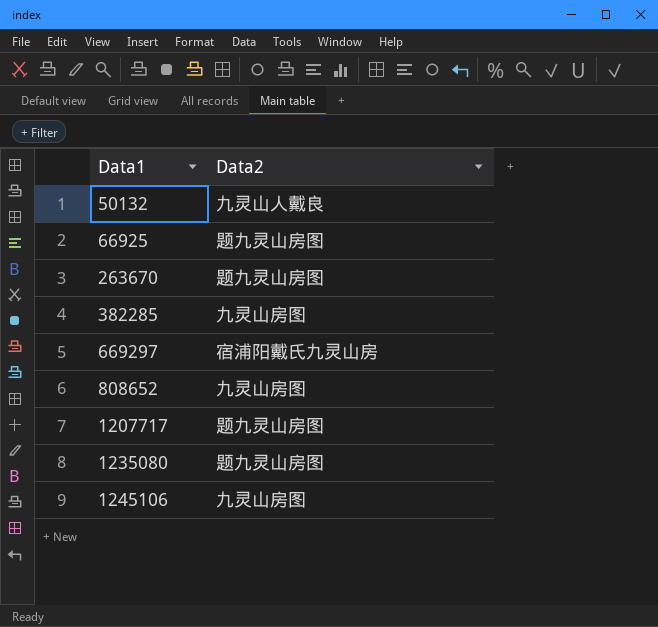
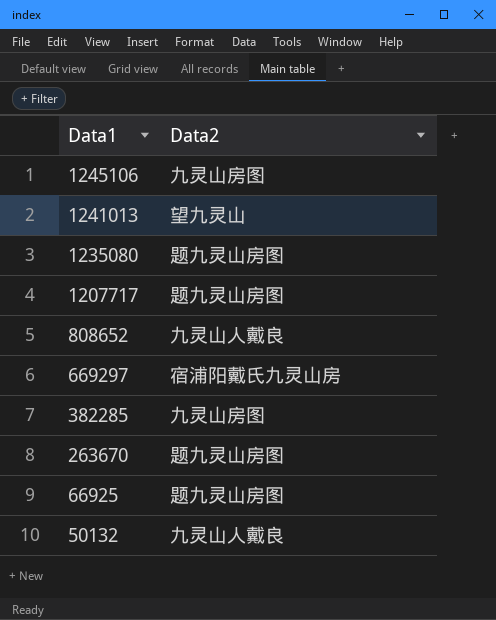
row order: Data1 ascending -> Data1 descending
row 1241013: none -> 望九灵山
808652 | Data2: 九灵山房图 -> 九灵山人戴良

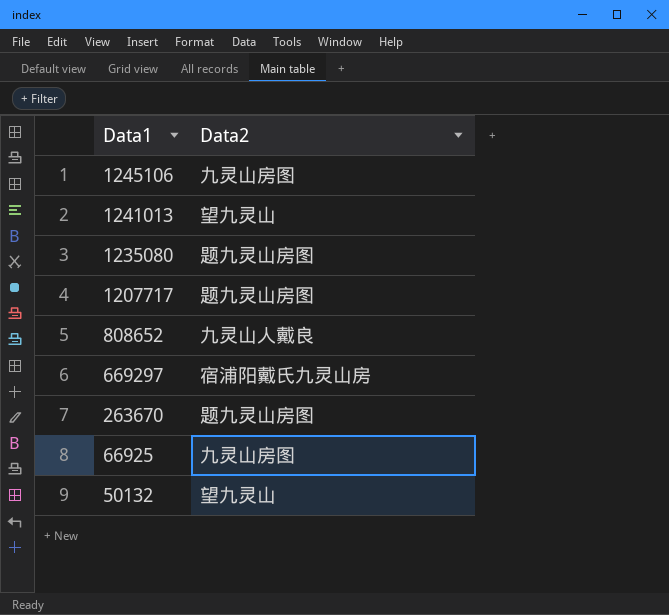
row 382285: 九灵山房图 -> none
66925 | Data2: 题九灵山房图 -> 九灵山房图
50132 | Data2: 九灵山人戴良 -> 望九灵山

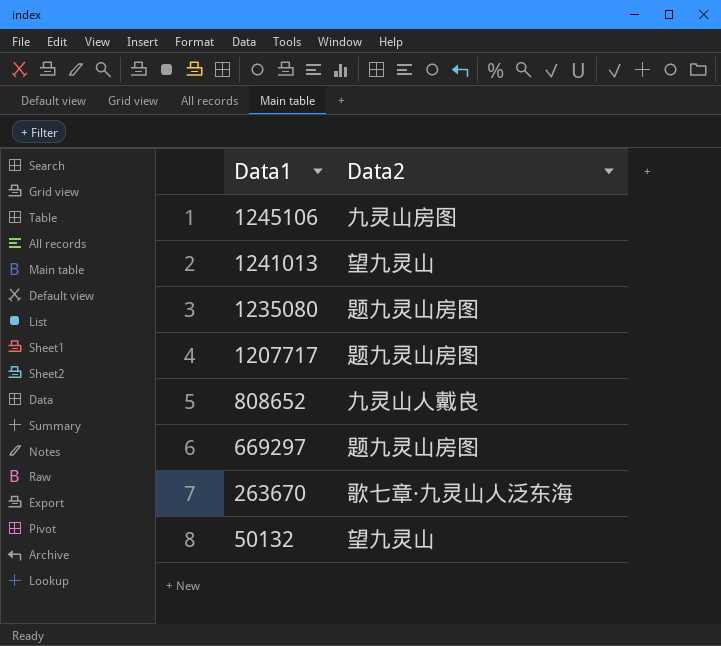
row 66925: 九灵山房图 -> none
669297 | Data2: 宿浦阳戴氏九灵山房 -> 题九灵山房图
263670 | Data2: 题九灵山房图 -> 歌七章·九灵山人泛东海

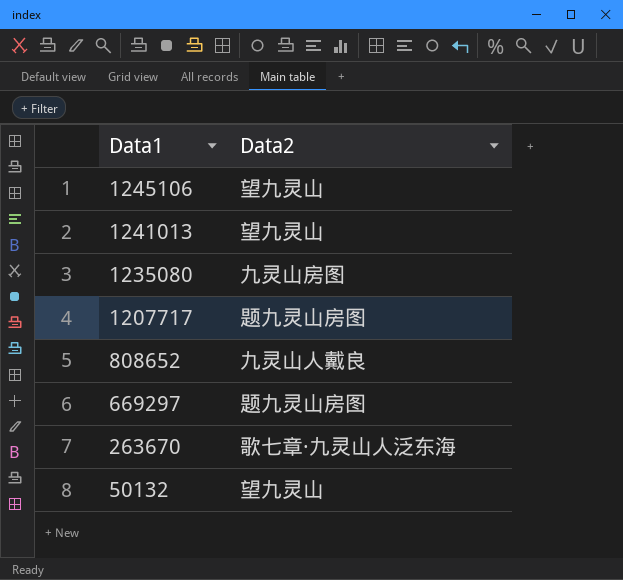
1245106 | Data2: 九灵山房图 -> 望九灵山
1235080 | Data2: 题九灵山房图 -> 九灵山房图

